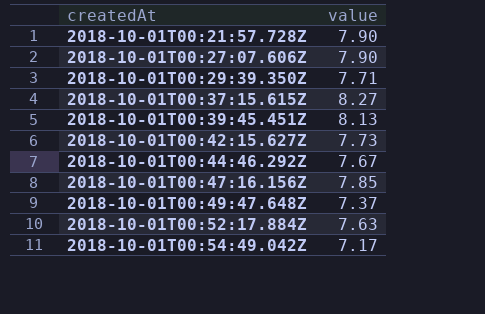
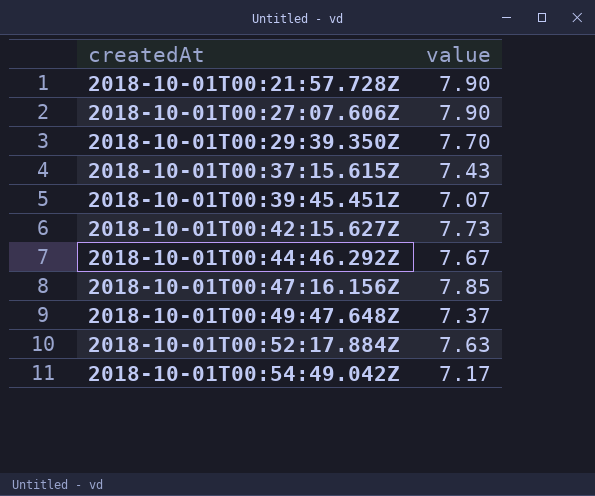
2018-10-01T00:29:39.350Z | value: 7.71 -> 7.70
2018-10-01T00:37:15.615Z | value: 8.27 -> 7.43
2018-10-01T00:39:45.451Z | value: 8.13 -> 7.07

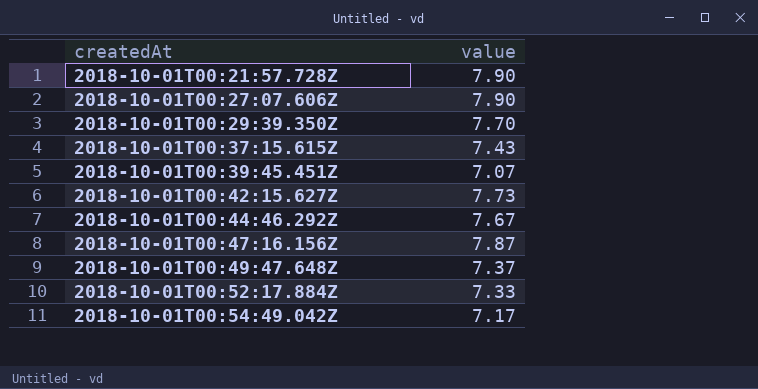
2018-10-01T00:47:16.156Z | value: 7.85 -> 7.87
2018-10-01T00:52:17.884Z | value: 7.63 -> 7.33

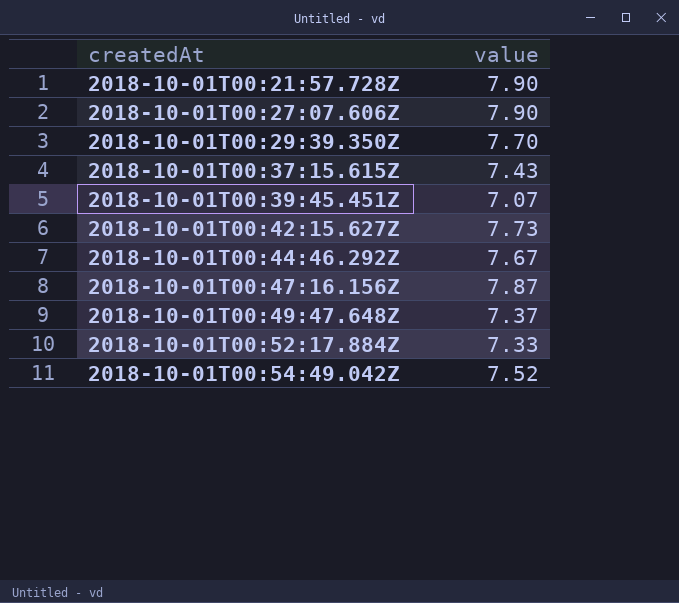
2018-10-01T00:54:49.042Z | value: 7.17 -> 7.52

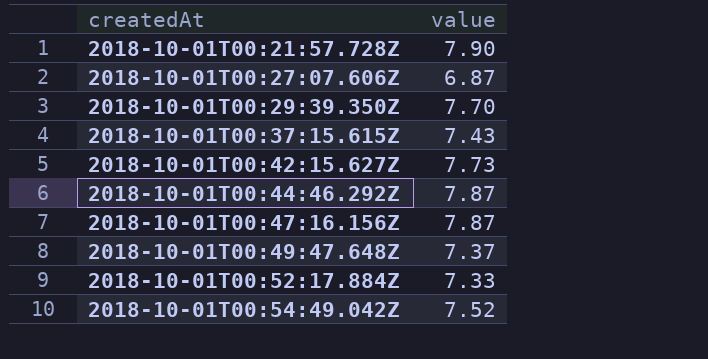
row 2018-10-01T00:39:45.451Z: 7.07 -> none
2018-10-01T00:27:07.606Z | value: 7.90 -> 6.87
2018-10-01T00:44:46.292Z | value: 7.67 -> 7.87

